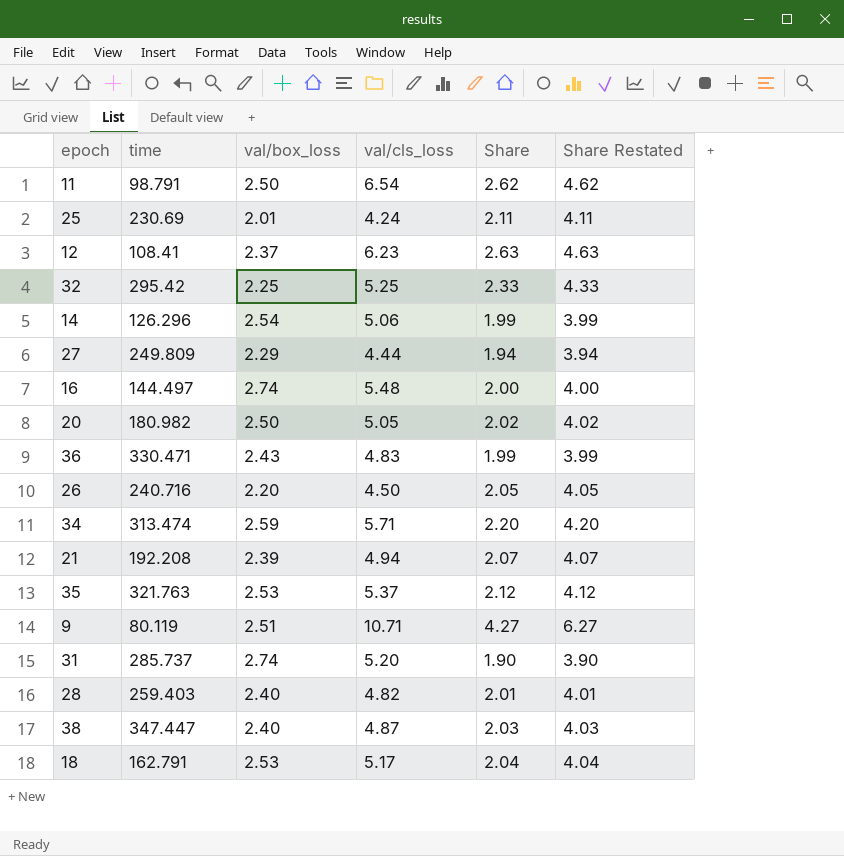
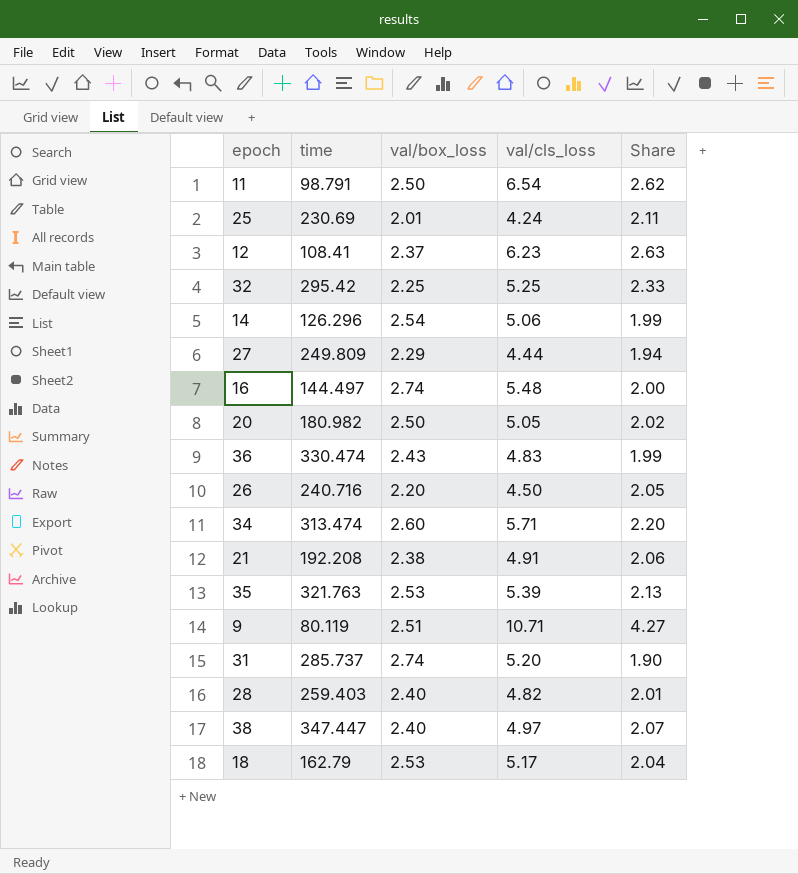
column Share Restated | formula: [Share] + 2 -> none
36 | time: 330.471 -> 330.474
34 | val/box_loss: 2.59 -> 2.60
21 | val/box_loss: 2.39 -> 2.38
21 | val/cls_loss: 4.94 -> 4.91
21 | Share: 2.07 -> 2.06
35 | val/cls_loss: 5.37 -> 5.39
35 | Share: 2.12 -> 2.13
38 | val/cls_loss: 4.87 -> 4.97
38 | Share: 2.03 -> 2.07
18 | time: 162.791 -> 162.79

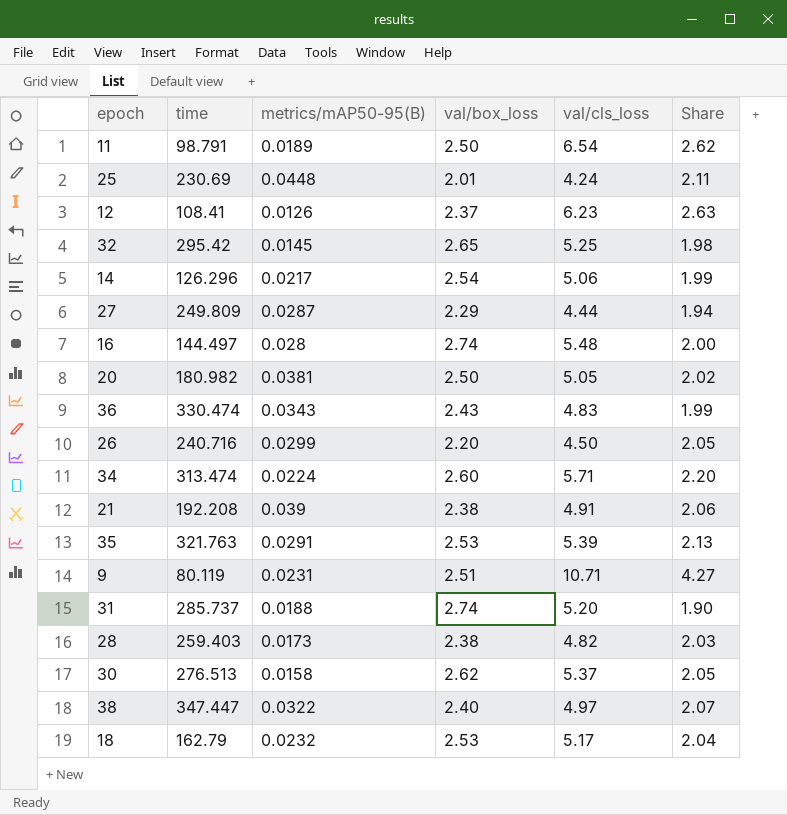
column metrics/mAP50-95(B) | position: none -> 3
32 | val/box_loss: 2.25 -> 2.65
32 | Share: 2.33 -> 1.98
28 | val/box_loss: 2.40 -> 2.38
28 | Share: 2.01 -> 2.03
row 30: none -> 276.513 | 0.0158 | 2.62 | 5.37 | 2.05

